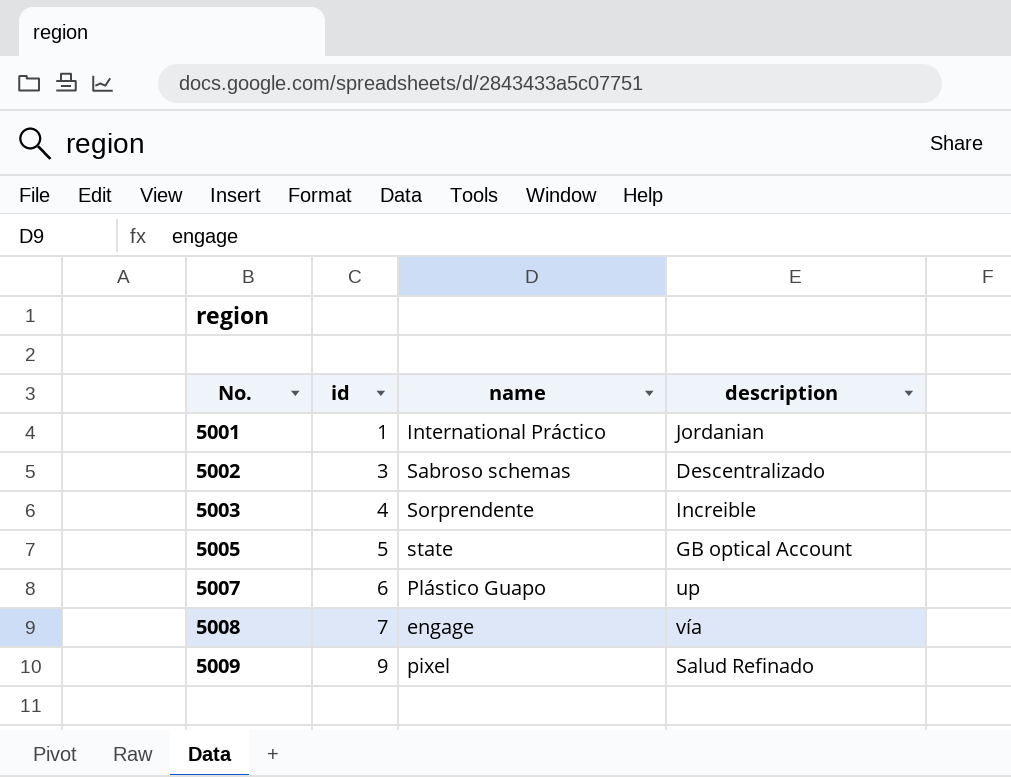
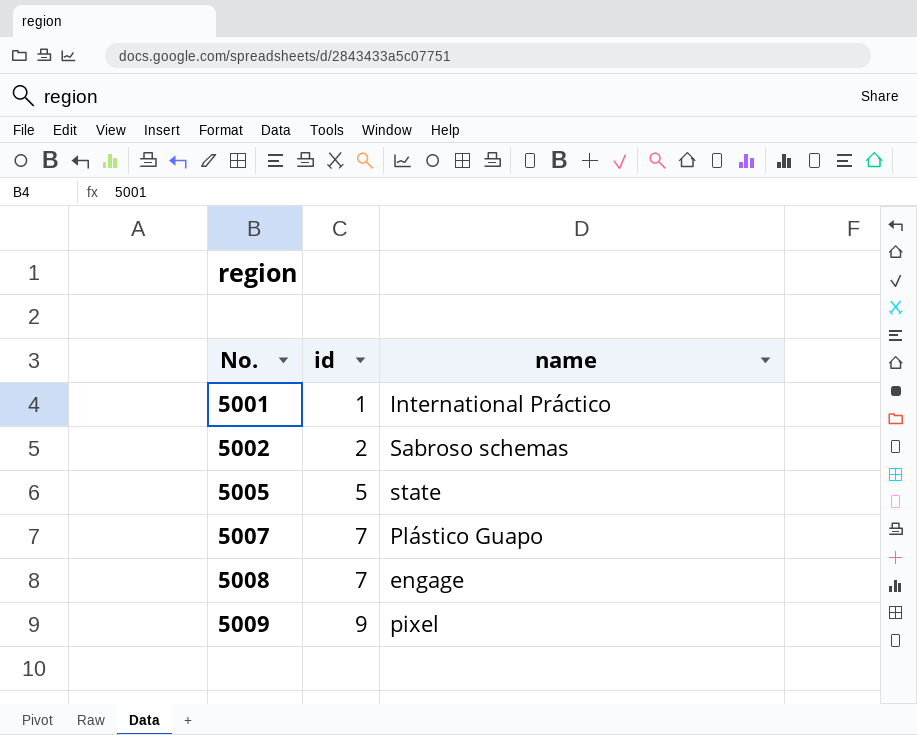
column description | position: 4 -> none
row 5003: 4 | Sorprendente | Increible -> none
5002 | id: 3 -> 2
5007 | id: 6 -> 7

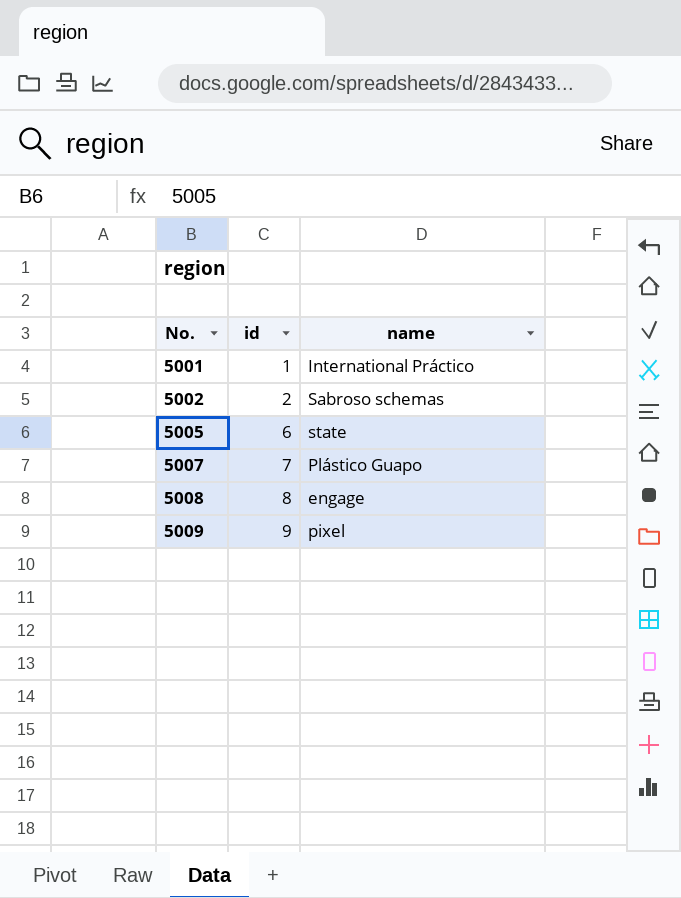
5005 | id: 5 -> 6
5008 | id: 7 -> 8

